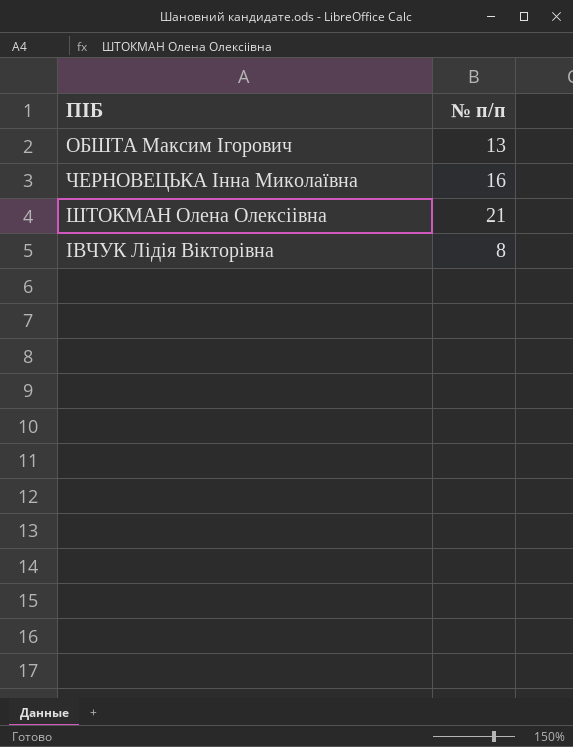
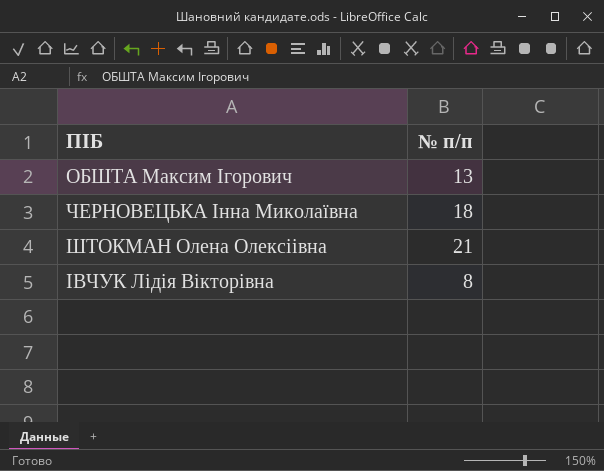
ЧЕРНОВЕЦЬКА Інна Миколаївна | № п/п: 16 -> 18

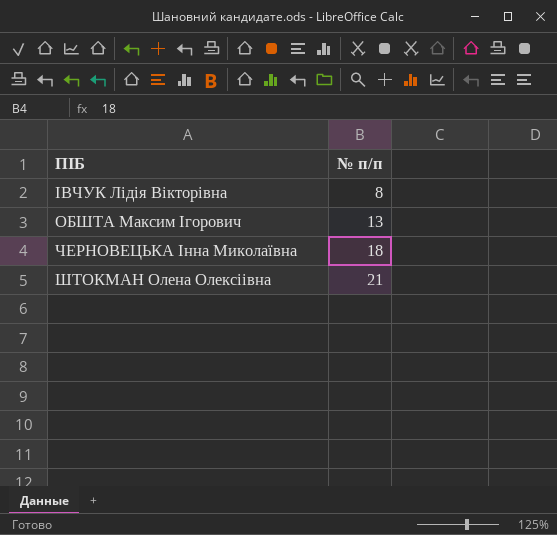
row order: ПІБ ascending -> № п/п ascending

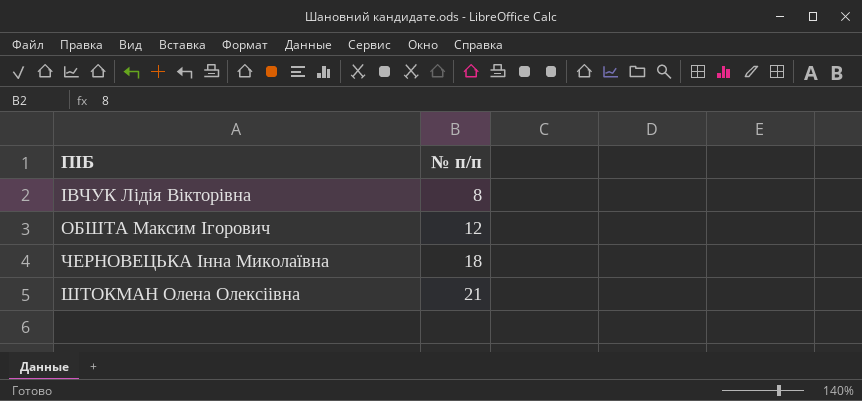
ОБШТА Максим Ігорович | № п/п: 13 -> 12

